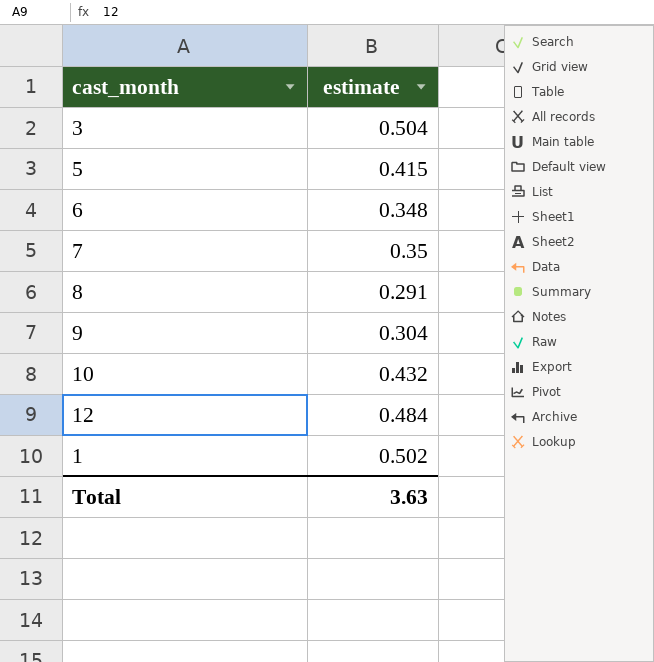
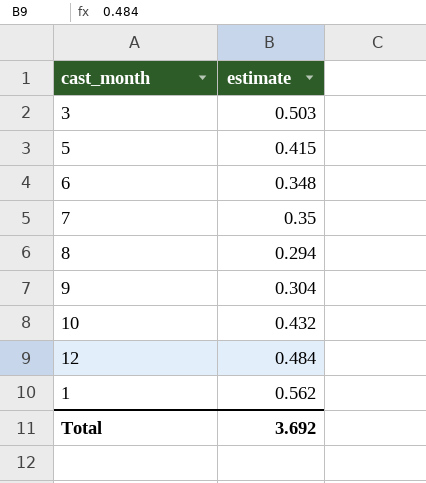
3 | estimate: 0.504 -> 0.503
8 | estimate: 0.291 -> 0.294
1 | estimate: 0.502 -> 0.562
Total | estimate: 3.63 -> 3.692

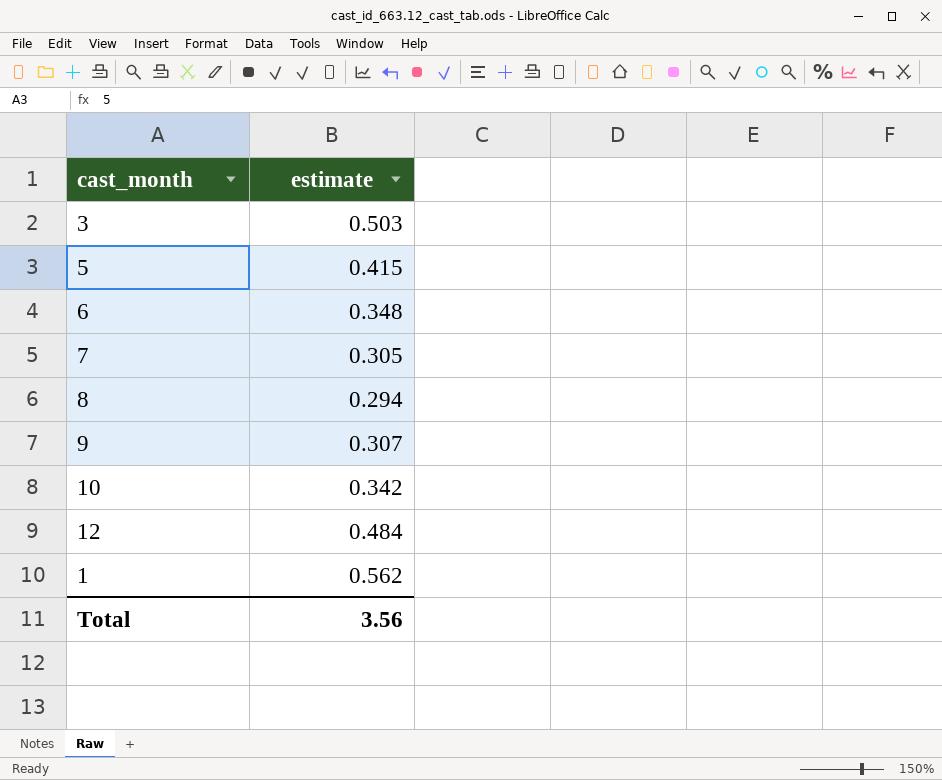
7 | estimate: 0.35 -> 0.305
9 | estimate: 0.304 -> 0.307
10 | estimate: 0.432 -> 0.342
Total | estimate: 3.692 -> 3.56

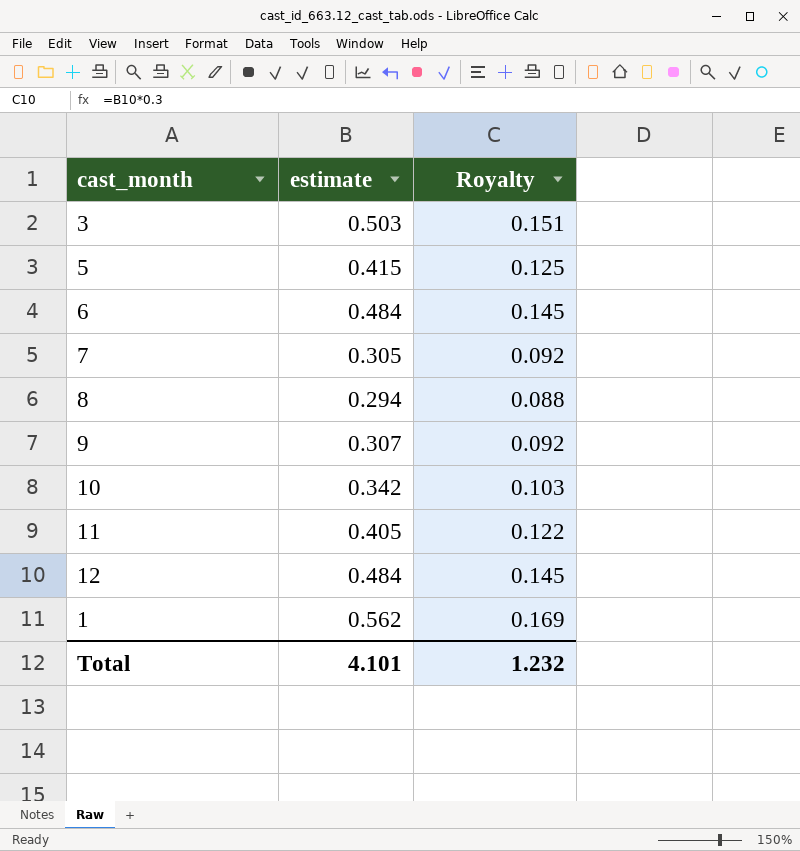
column Royalty | formula: none -> [estimate] * 0.3
6 | estimate: 0.348 -> 0.484
row 11: none -> 0.405 | 0.122
Total | estimate: 3.56 -> 4.101

